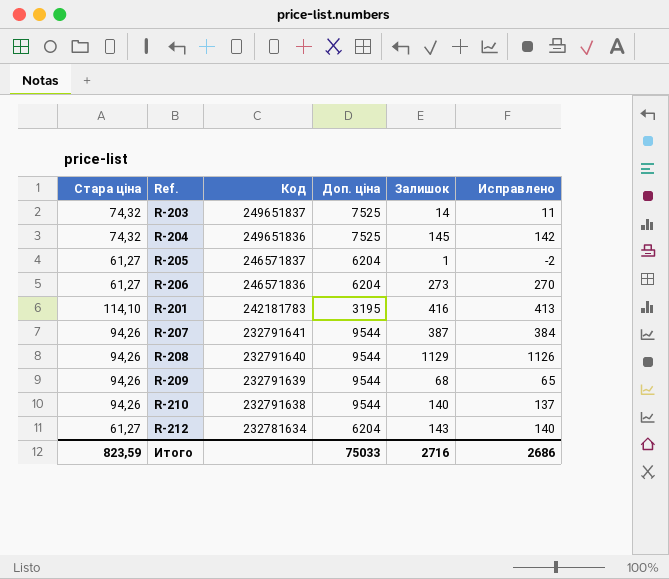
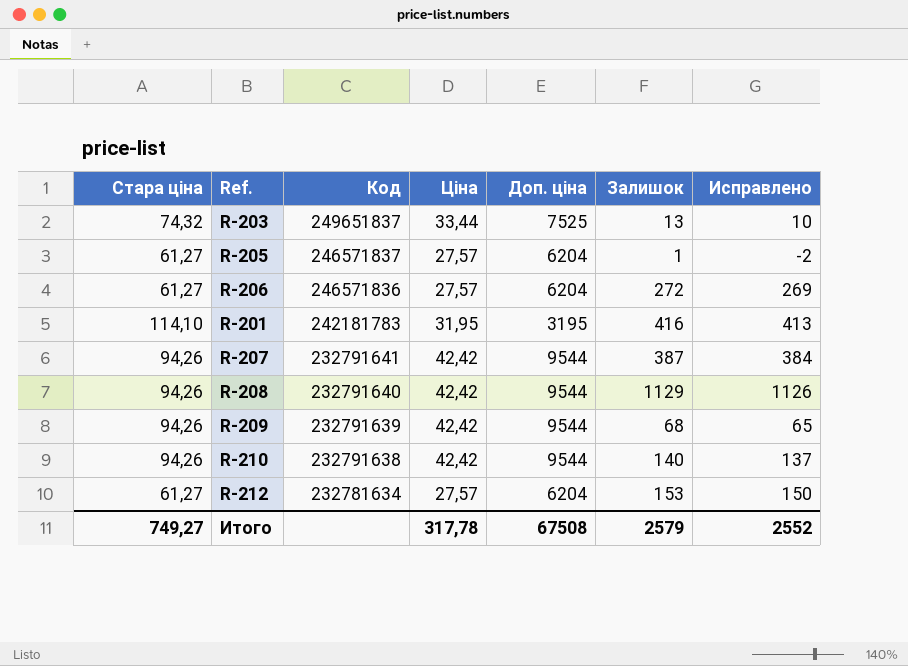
column Ціна | position: none -> 4
row R-204: 74,32 | 249651836 | 7525 | 145 | 142 -> none
R-203 | Залишок: 14 -> 13
R-203 | Исправлено: 11 -> 10
R-206 | Залишок: 273 -> 272
R-206 | Исправлено: 270 -> 269
R-212 | Залишок: 143 -> 153
R-212 | Исправлено: 140 -> 150
Итого | Стара ціна: 823,59 -> 749,27
Итого | Доп. ціна: 75033 -> 67508
Итого | Залишок: 2716 -> 2579
Итого | Исправлено: 2686 -> 2552

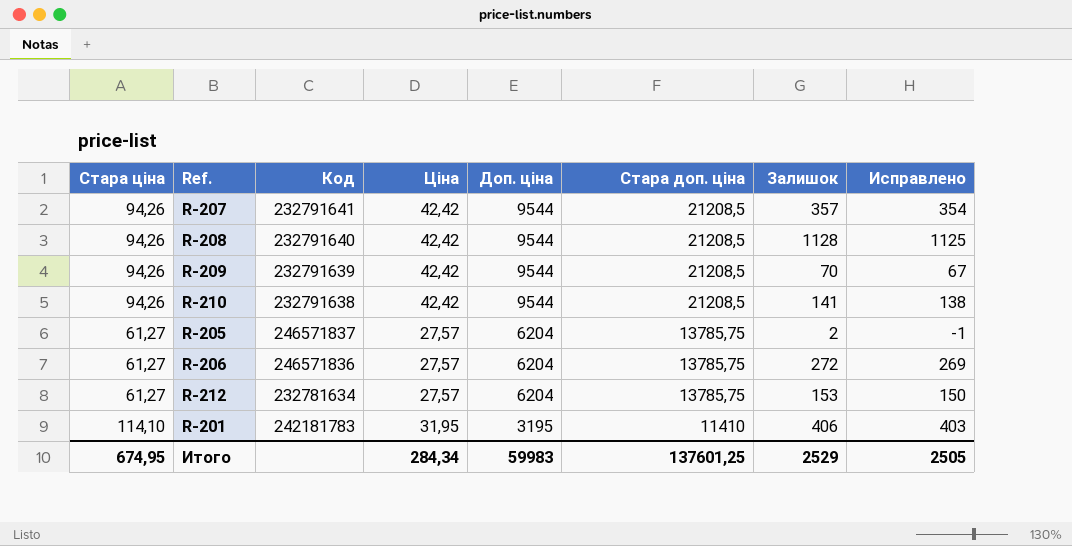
row order: Код descending -> Доп. ціна descending
column Стара доп. ціна | position: none -> 6
row R-203: 74,32 | 249651837 | 33,44 | 7525 | 13 | 10 -> none
R-207 | Залишок: 387 -> 357
R-207 | Исправлено: 384 -> 354
R-208 | Залишок: 1129 -> 1128
R-208 | Исправлено: 1126 -> 1125
R-209 | Залишок: 68 -> 70
R-209 | Исправлено: 65 -> 67
R-210 | Залишок: 140 -> 141
R-210 | Исправлено: 137 -> 138
R-205 | Залишок: 1 -> 2
R-205 | Исправлено: -2 -> -1
R-201 | Залишок: 416 -> 406
R-201 | Исправлено: 413 -> 403
Итого | Стара ціна: 749,27 -> 674,95
Итого | Ціна: 317,78 -> 284,34
Итого | Доп. ціна: 67508 -> 59983
Итого | Залишок: 2579 -> 2529
Итого | Исправлено: 2552 -> 2505

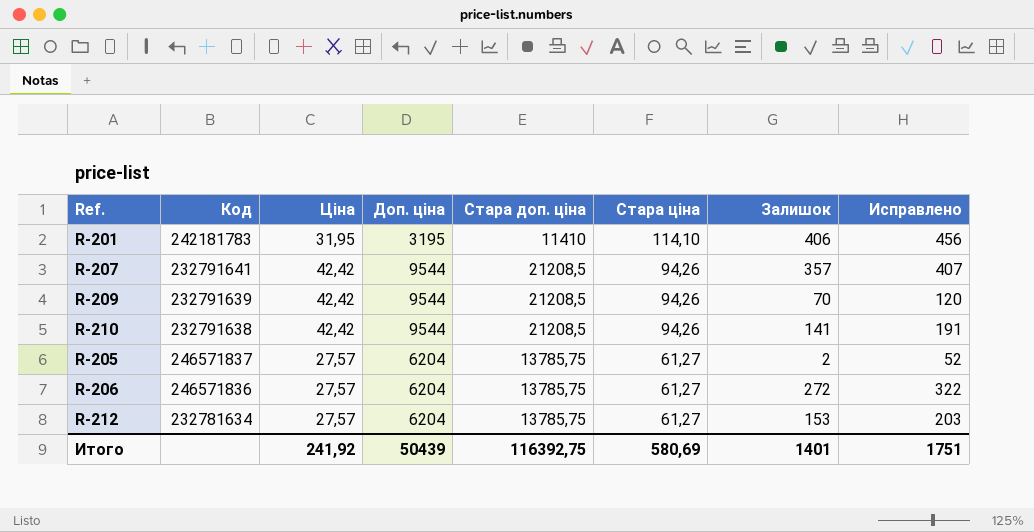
row order: Доп. ціна descending -> Стара ціна descending
column Стара ціна | position: 1 -> 6
column Исправлено | formula: [Залишок] - 3 -> [Залишок] + 50
row R-208: 94,26 | 232791640 | 42,42 | 9544 | 21208,5 | 1128 | 1125 -> none
Итого | Ціна: 284,34 -> 241,92
Итого | Доп. ціна: 59983 -> 50439
Итого | Стара доп. ціна: 137601,25 -> 116392,75
Итого | Стара ціна: 674,95 -> 580,69
Итого | Залишок: 2529 -> 1401
Итого | Исправлено: 2505 -> 1751

